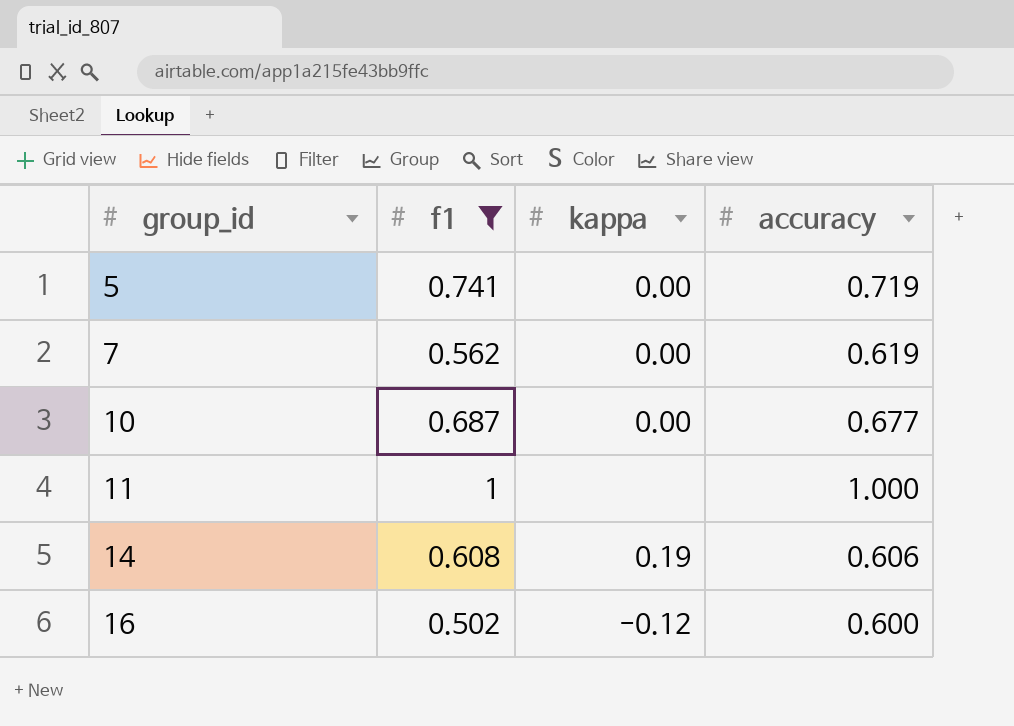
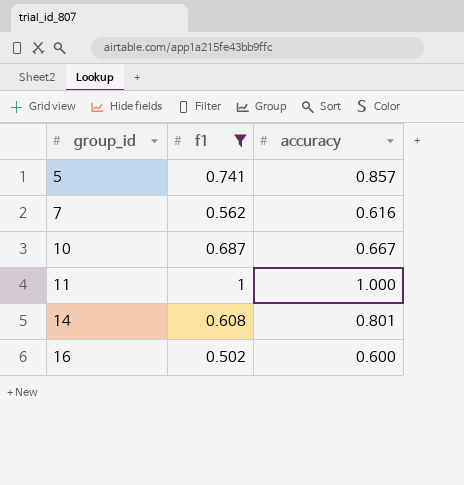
column kappa | position: 3 -> none
5 | accuracy: 0.719 -> 0.857
7 | accuracy: 0.619 -> 0.616
10 | accuracy: 0.677 -> 0.667
14 | accuracy: 0.606 -> 0.801

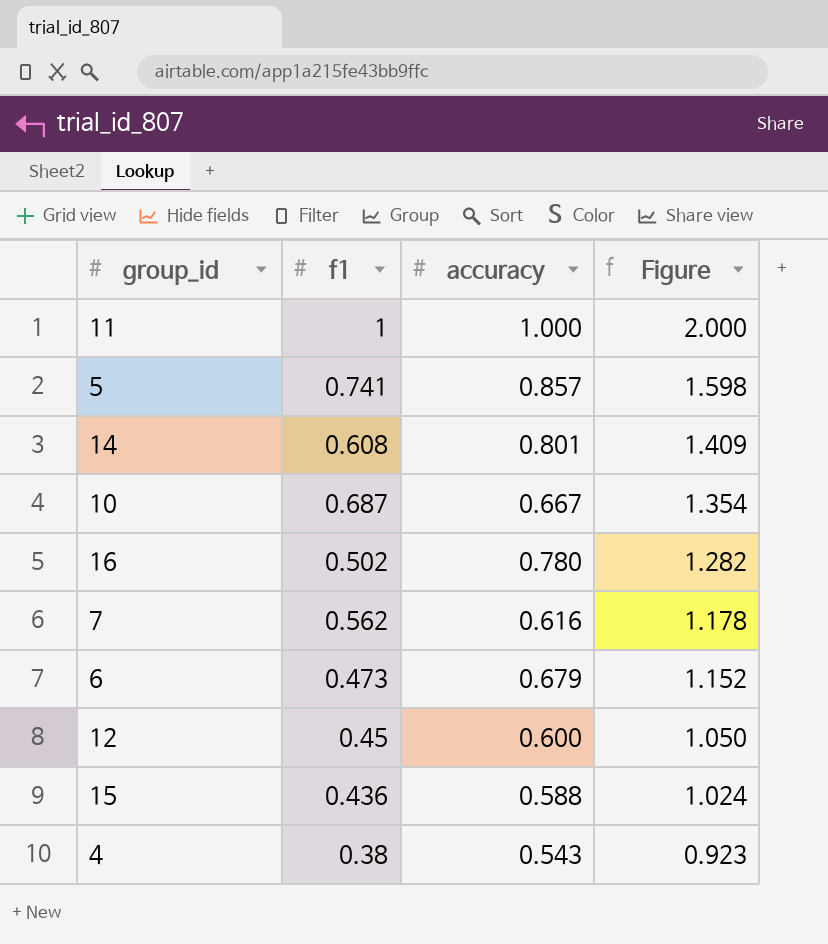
filter: f1 >= 0.502 -> none
row order: group_id ascending -> Figure descending
column Figure | formula: none -> [f1] + [accuracy]
16 | accuracy: 0.600 -> 0.780

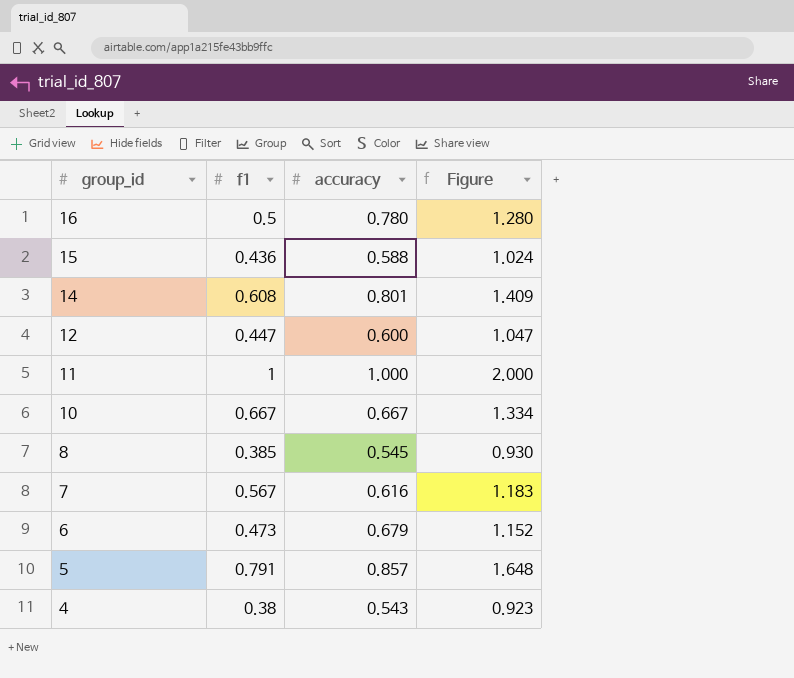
row order: Figure descending -> group_id descending
16 | f1: 0.502 -> 0.5
16 | Figure: 1.282 -> 1.280
12 | f1: 0.45 -> 0.447
12 | Figure: 1.050 -> 1.047
10 | f1: 0.687 -> 0.667
10 | Figure: 1.354 -> 1.334
row 8: none -> 0.385 | 0.545 | 0.930
7 | f1: 0.562 -> 0.567
7 | Figure: 1.178 -> 1.183
5 | f1: 0.741 -> 0.791
5 | Figure: 1.598 -> 1.648

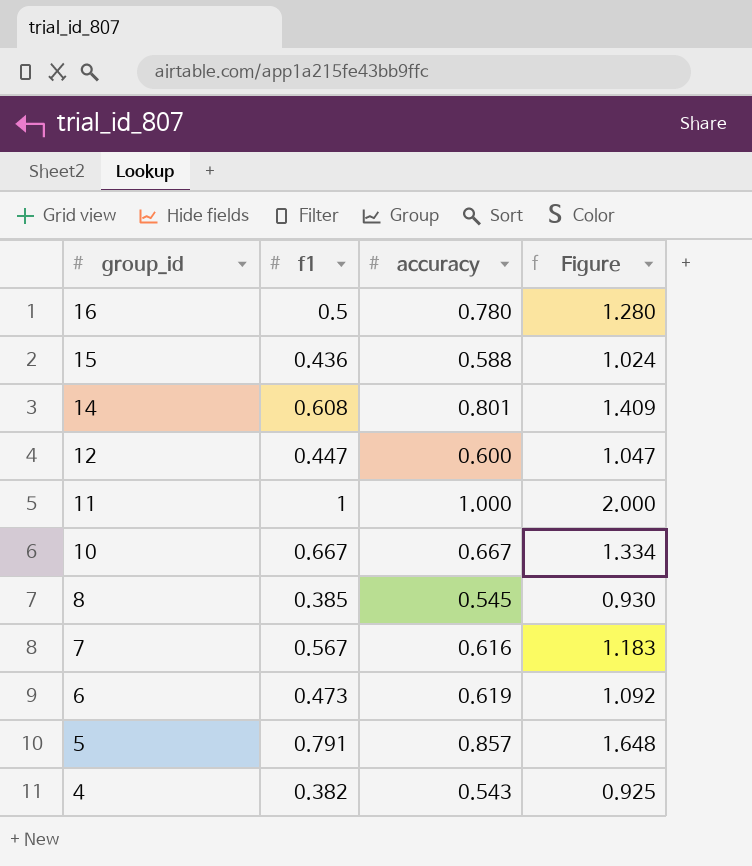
6 | accuracy: 0.679 -> 0.619
6 | Figure: 1.152 -> 1.092
4 | f1: 0.38 -> 0.382
4 | Figure: 0.923 -> 0.925

